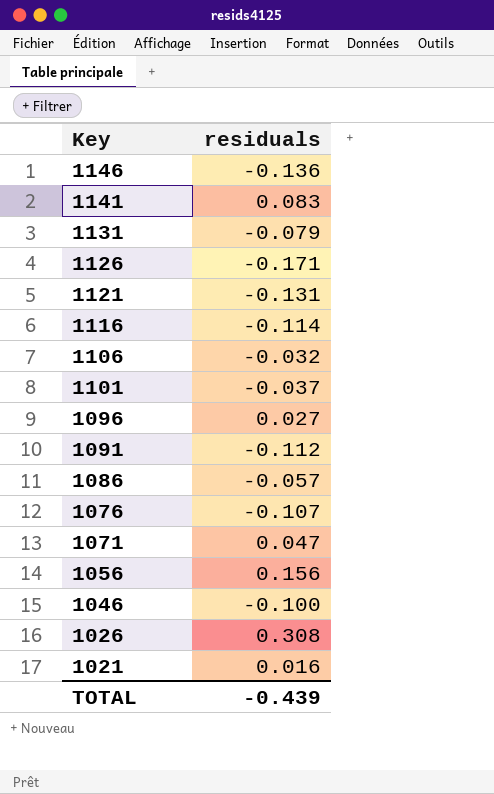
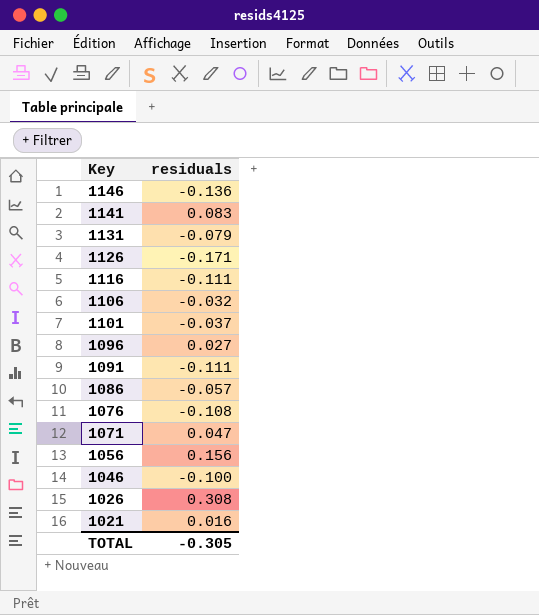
row 1121: -0.131 -> none
1116 | residuals: -0.114 -> -0.111
1091 | residuals: -0.112 -> -0.111
1076 | residuals: -0.107 -> -0.108
TOTAL | residuals: -0.439 -> -0.305

